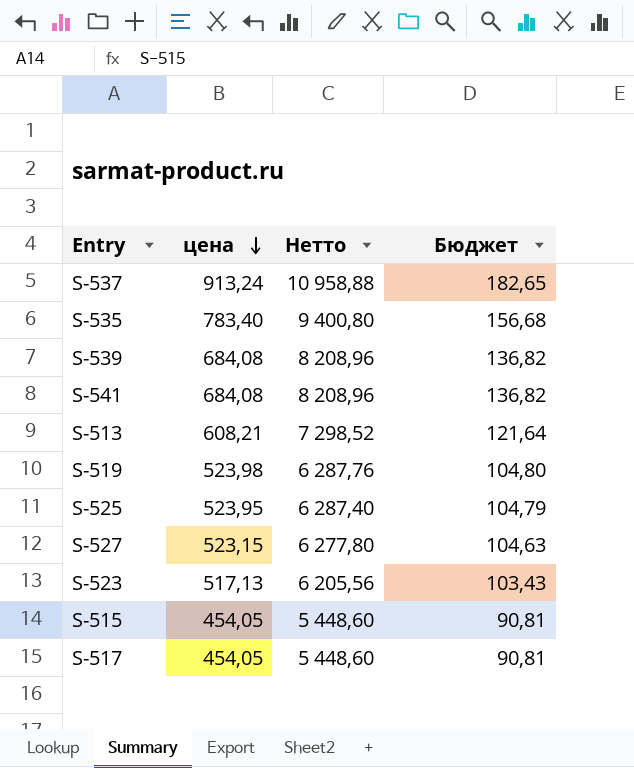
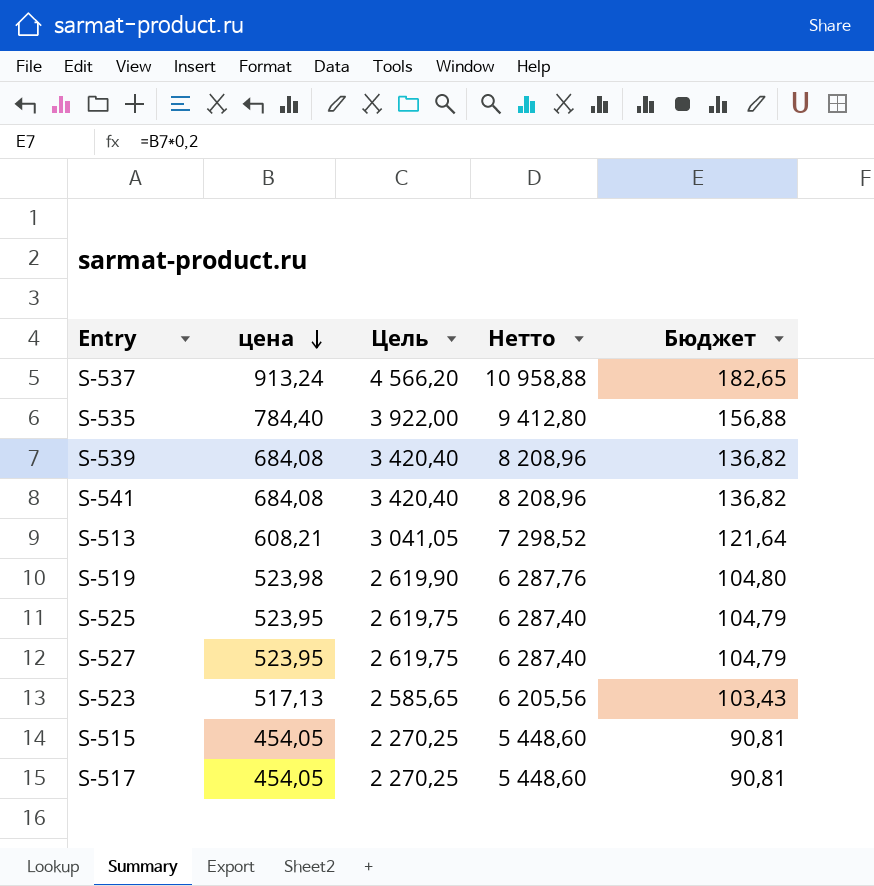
column Цель | formula: none -> [цена] * 5
S-535 | цена: 783,40 -> 784,40
S-535 | Нетто: 9 400,80 -> 9 412,80
S-535 | Бюджет: 156,68 -> 156,88
S-527 | цена: 523,15 -> 523,95
S-527 | Нетто: 6 277,80 -> 6 287,40
S-527 | Бюджет: 104,63 -> 104,79

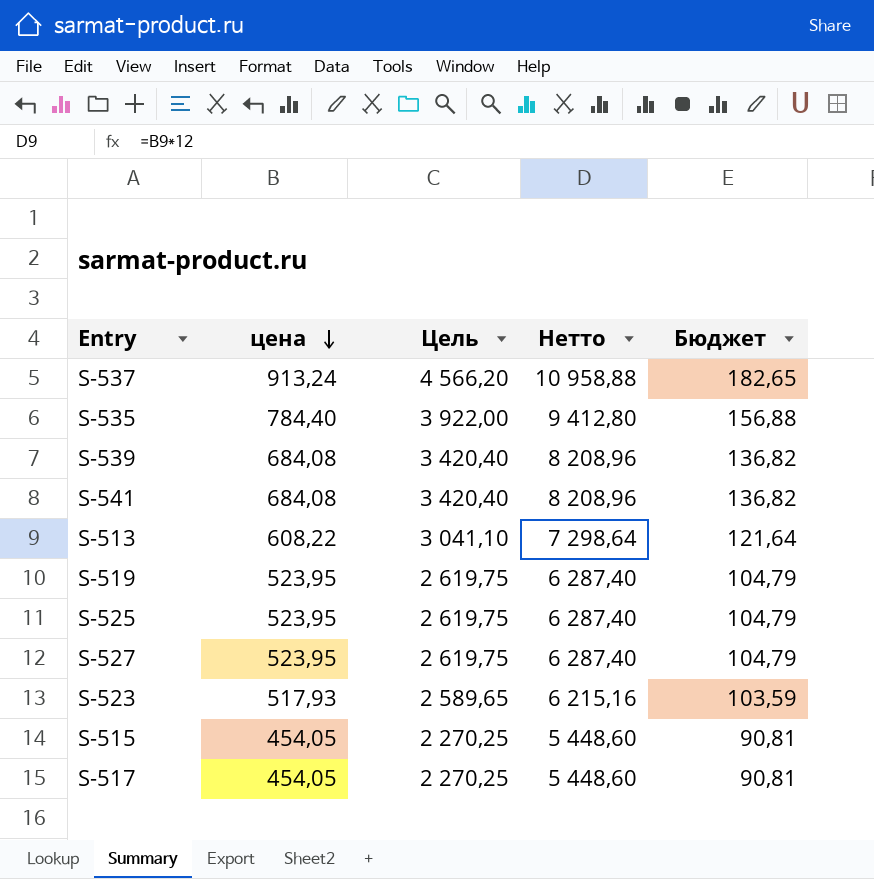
S-513 | цена: 608,21 -> 608,22
S-513 | Цель: 3 041,05 -> 3 041,10
S-513 | Нетто: 7 298,52 -> 7 298,64
S-519 | цена: 523,98 -> 523,95
S-519 | Цель: 2 619,90 -> 2 619,75
S-519 | Нетто: 6 287,76 -> 6 287,40
S-519 | Бюджет: 104,80 -> 104,79
S-523 | цена: 517,13 -> 517,93
S-523 | Цель: 2 585,65 -> 2 589,65
S-523 | Нетто: 6 205,56 -> 6 215,16
S-523 | Бюджет: 103,43 -> 103,59

